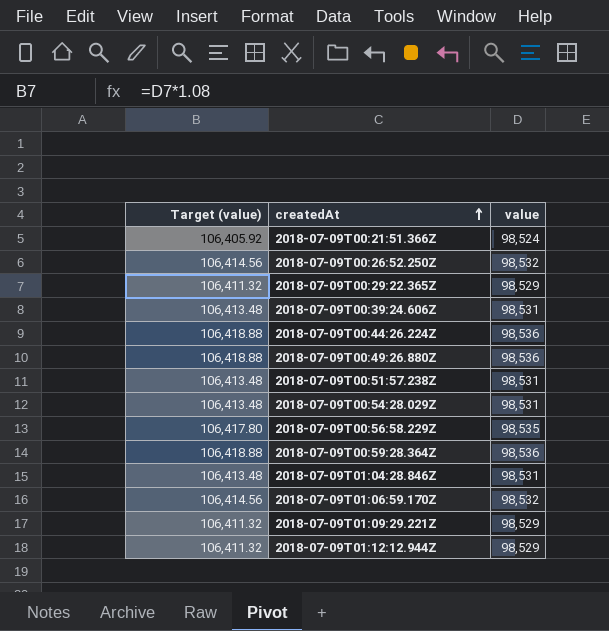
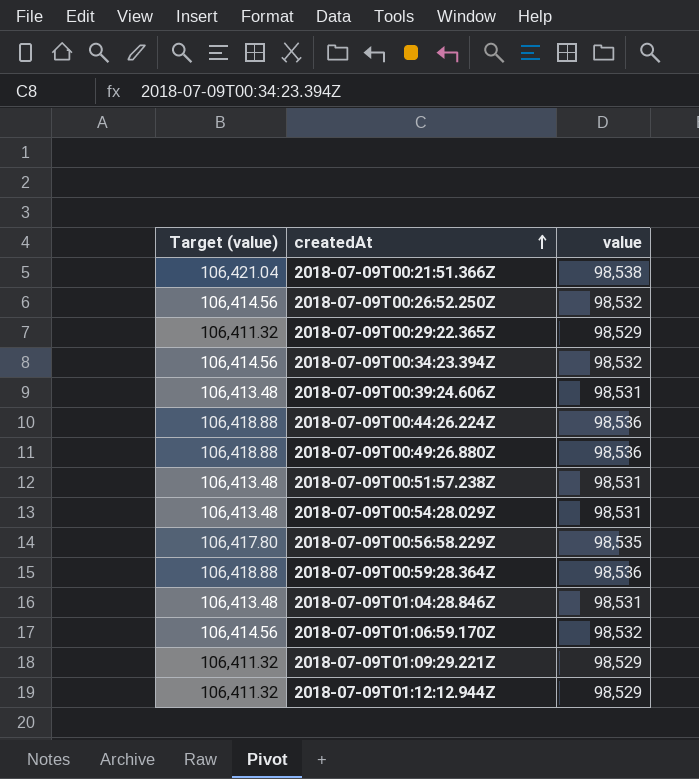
2018-07-09T00:21:51.366Z | Target (value): 106,405.92 -> 106,421.04
2018-07-09T00:21:51.366Z | value: 98,524 -> 98,538
row 2018-07-09T00:34:23.394Z: none -> 106,414.56 | 98,532

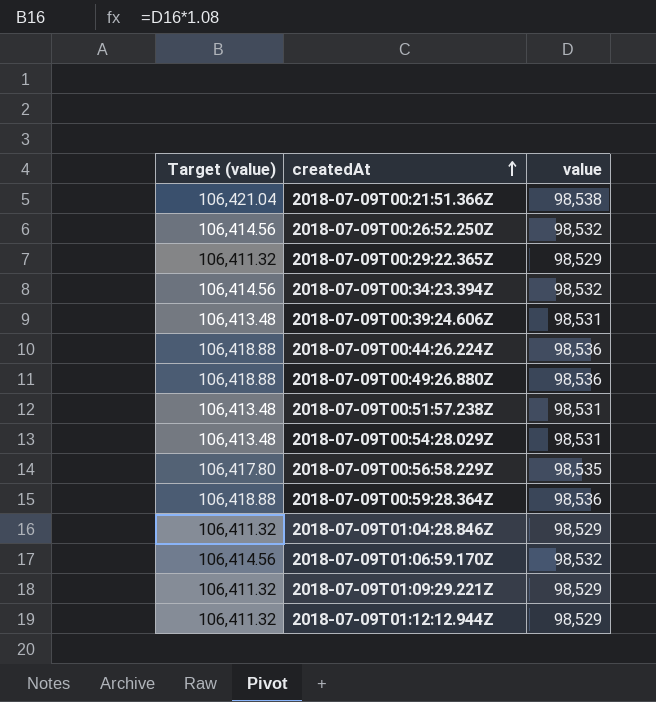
2018-07-09T01:04:28.846Z | Target (value): 106,413.48 -> 106,411.32
2018-07-09T01:04:28.846Z | value: 98,531 -> 98,529

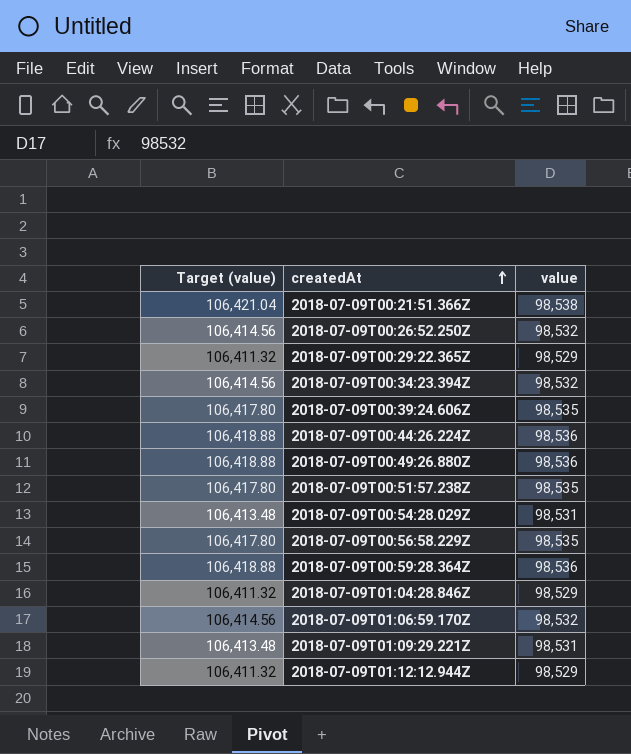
2018-07-09T00:39:24.606Z | Target (value): 106,413.48 -> 106,417.80
2018-07-09T00:39:24.606Z | value: 98,531 -> 98,535
2018-07-09T00:51:57.238Z | Target (value): 106,413.48 -> 106,417.80
2018-07-09T00:51:57.238Z | value: 98,531 -> 98,535
2018-07-09T01:09:29.221Z | Target (value): 106,411.32 -> 106,413.48
2018-07-09T01:09:29.221Z | value: 98,529 -> 98,531

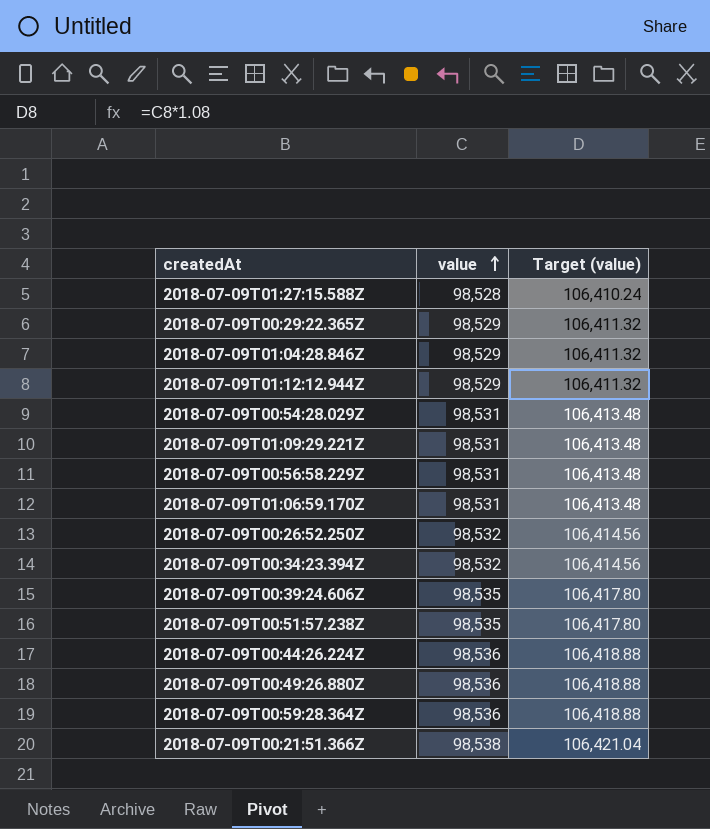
row order: createdAt ascending -> value ascending
column Target (value) | position: 1 -> 3
row 2018-07-09T01:27:15.588Z: none -> 98,528 | 106,410.24
2018-07-09T00:56:58.229Z | value: 98,535 -> 98,531
2018-07-09T00:56:58.229Z | Target (value): 106,417.80 -> 106,413.48
2018-07-09T01:06:59.170Z | value: 98,532 -> 98,531
2018-07-09T01:06:59.170Z | Target (value): 106,414.56 -> 106,413.48

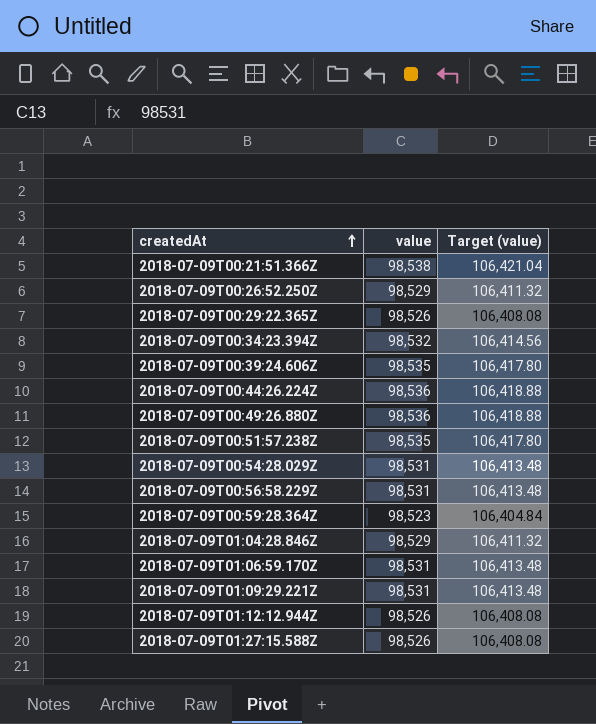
row order: value ascending -> createdAt ascending
2018-07-09T00:26:52.250Z | value: 98,532 -> 98,529
2018-07-09T00:26:52.250Z | Target (value): 106,414.56 -> 106,411.32
2018-07-09T00:29:22.365Z | value: 98,529 -> 98,526
2018-07-09T00:29:22.365Z | Target (value): 106,411.32 -> 106,408.08
2018-07-09T00:59:28.364Z | value: 98,536 -> 98,523
2018-07-09T00:59:28.364Z | Target (value): 106,418.88 -> 106,404.84
2018-07-09T01:12:12.944Z | value: 98,529 -> 98,526
2018-07-09T01:12:12.944Z | Target (value): 106,411.32 -> 106,408.08
2018-07-09T01:27:15.588Z | value: 98,528 -> 98,526
2018-07-09T01:27:15.588Z | Target (value): 106,410.24 -> 106,408.08

